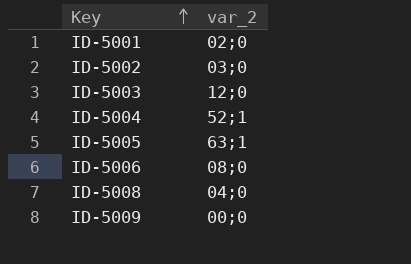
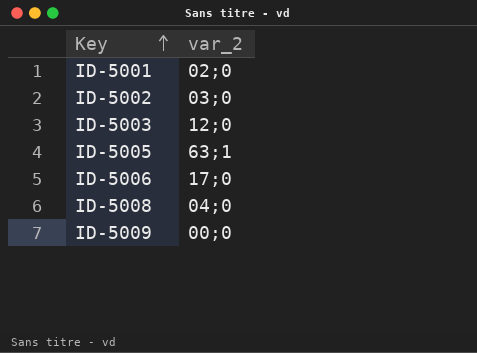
row ID-5004: 52;1 -> none
ID-5006 | var_2: 08;0 -> 17;0

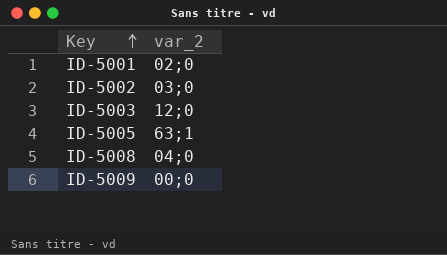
row ID-5006: 17;0 -> none

